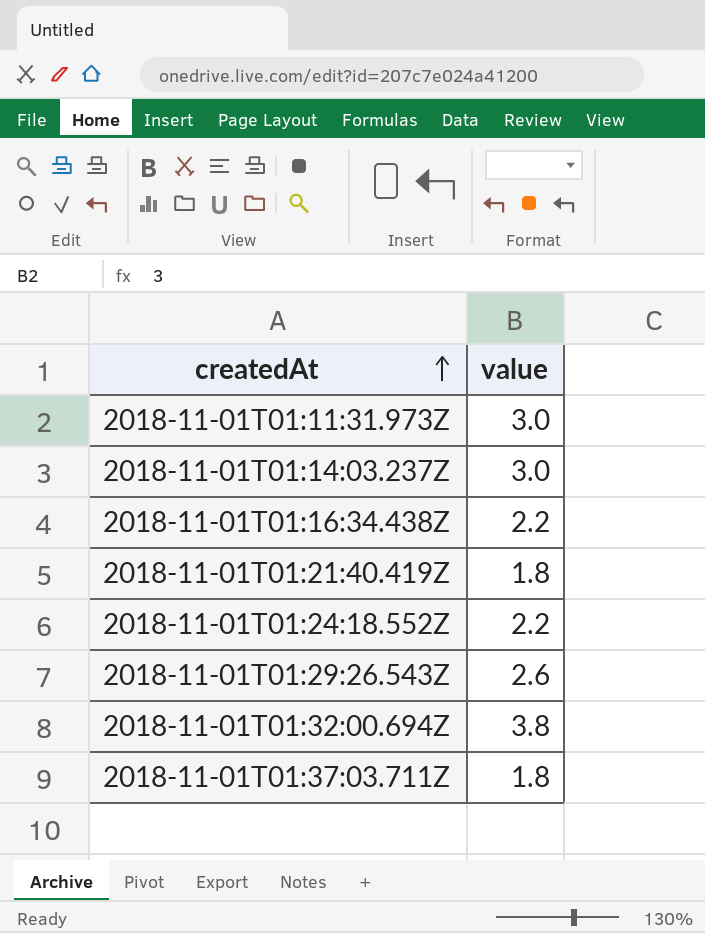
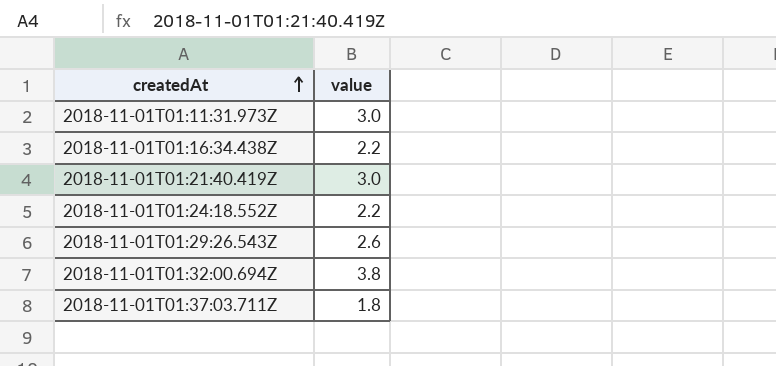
row 2018-11-01T01:14:03.237Z: 3.0 -> none
2018-11-01T01:21:40.419Z | value: 1.8 -> 3.0

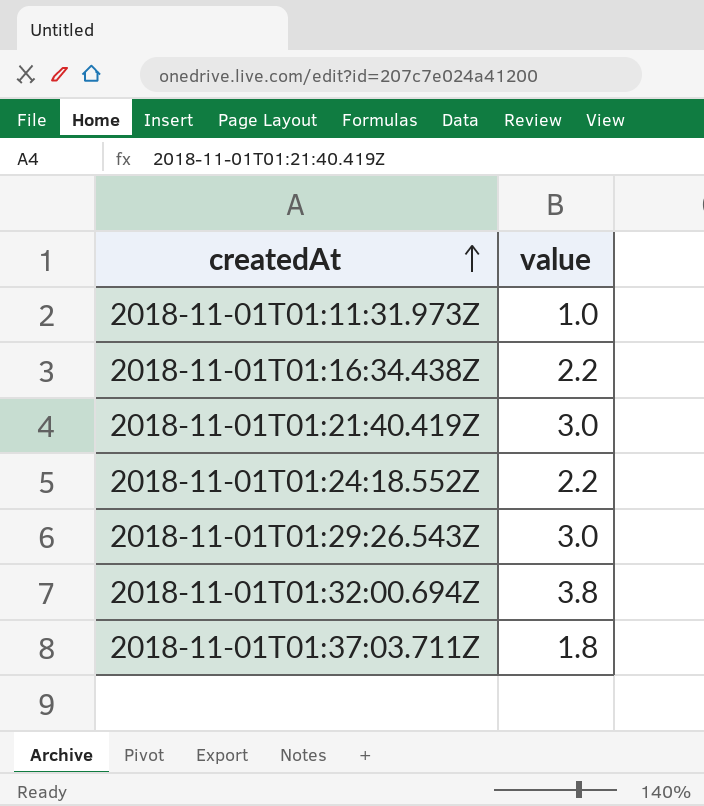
2018-11-01T01:11:31.973Z | value: 3.0 -> 1.0
2018-11-01T01:29:26.543Z | value: 2.6 -> 3.0

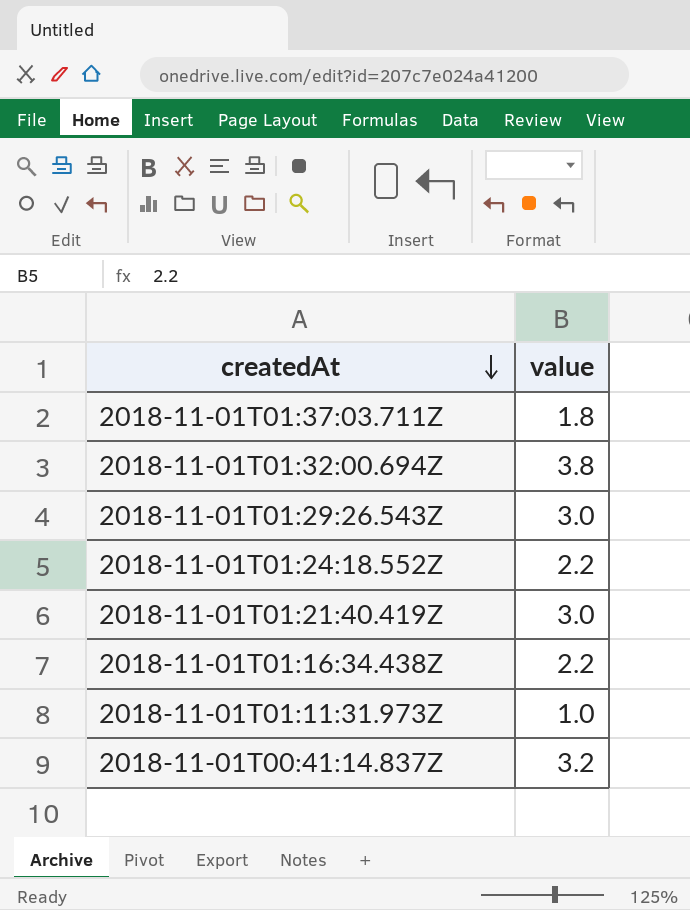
row order: createdAt ascending -> createdAt descending
row 2018-11-01T00:41:14.837Z: none -> 3.2

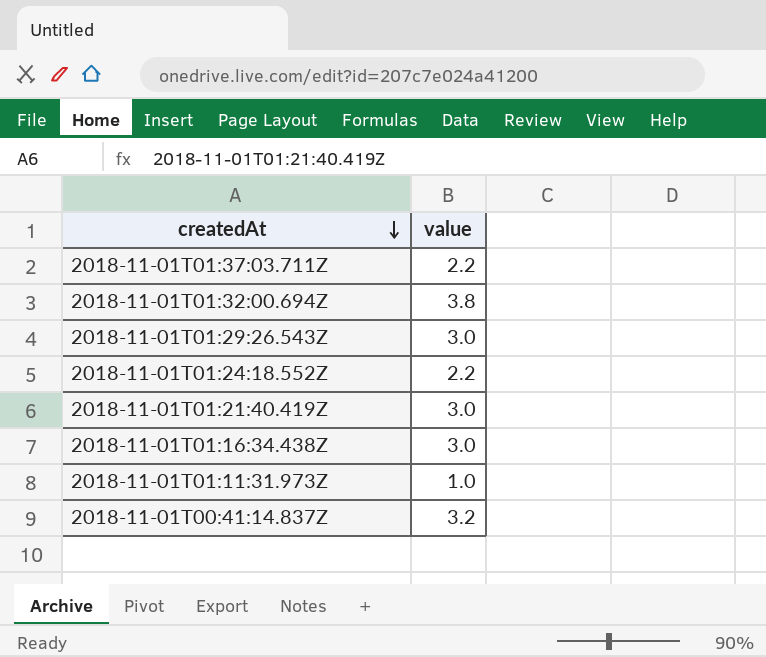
2018-11-01T01:37:03.711Z | value: 1.8 -> 2.2
2018-11-01T01:16:34.438Z | value: 2.2 -> 3.0

